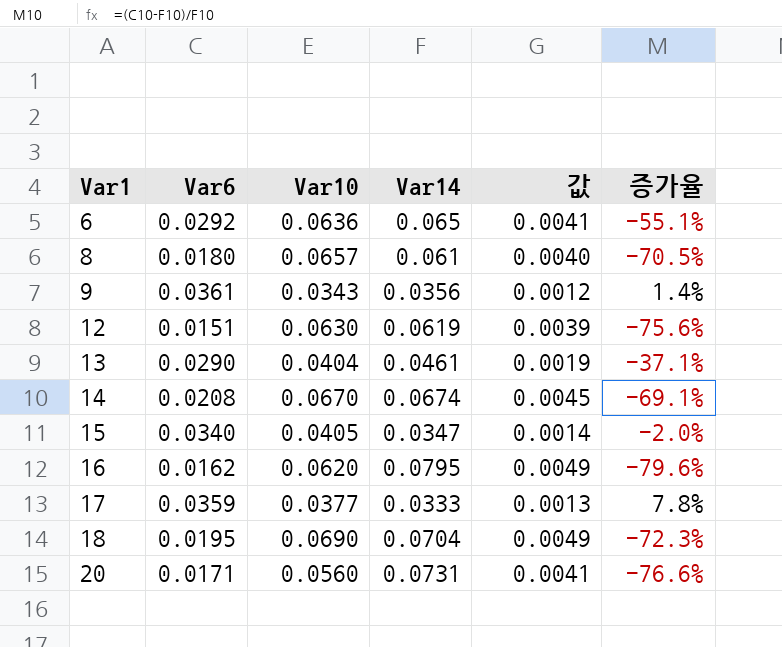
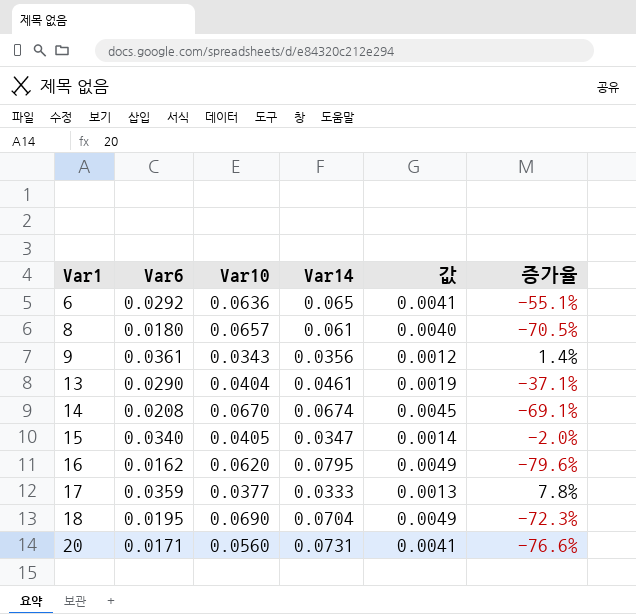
row 12: 0.0151 | 0.0630 | 0.0619 | 0.0039 | -75.6% -> none

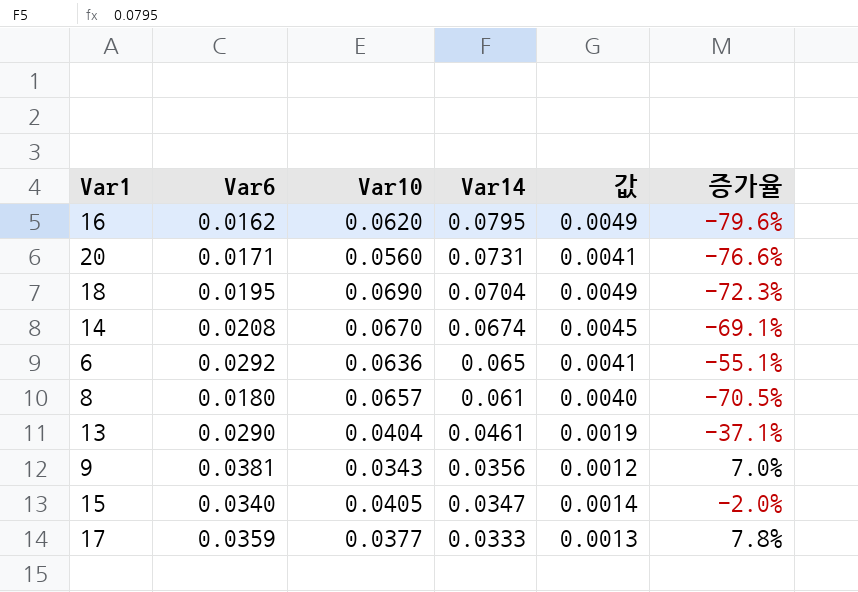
row order: Var1 ascending -> Var14 descending
9 | Var6: 0.0361 -> 0.0381
9 | 증가율: 1.4% -> 7.0%

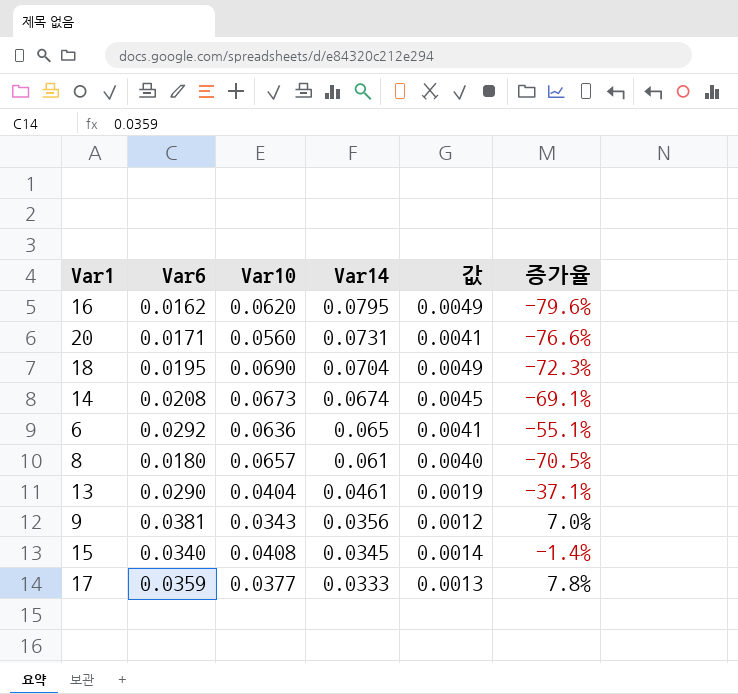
14 | Var10: 0.0670 -> 0.0673
15 | Var10: 0.0405 -> 0.0408
15 | Var14: 0.0347 -> 0.0345
15 | 증가율: -2.0% -> -1.4%

